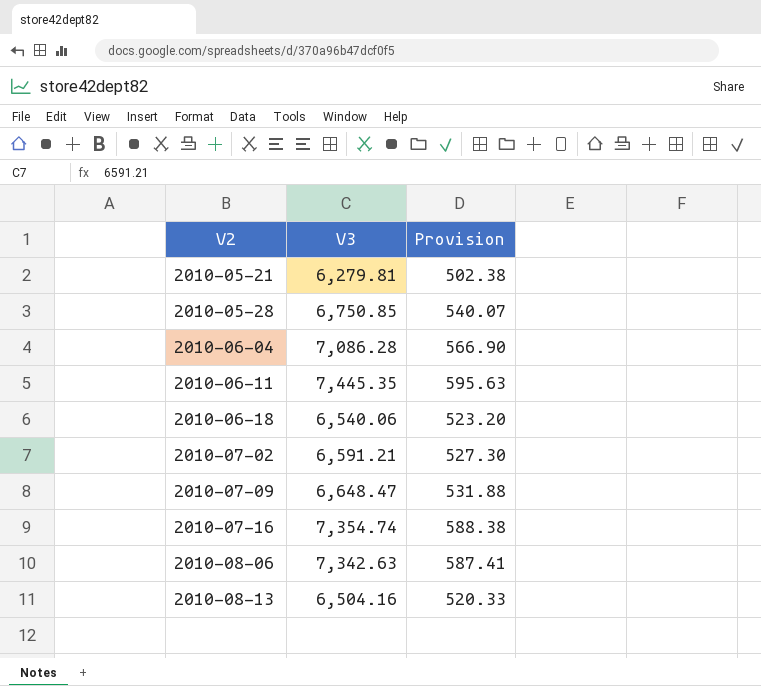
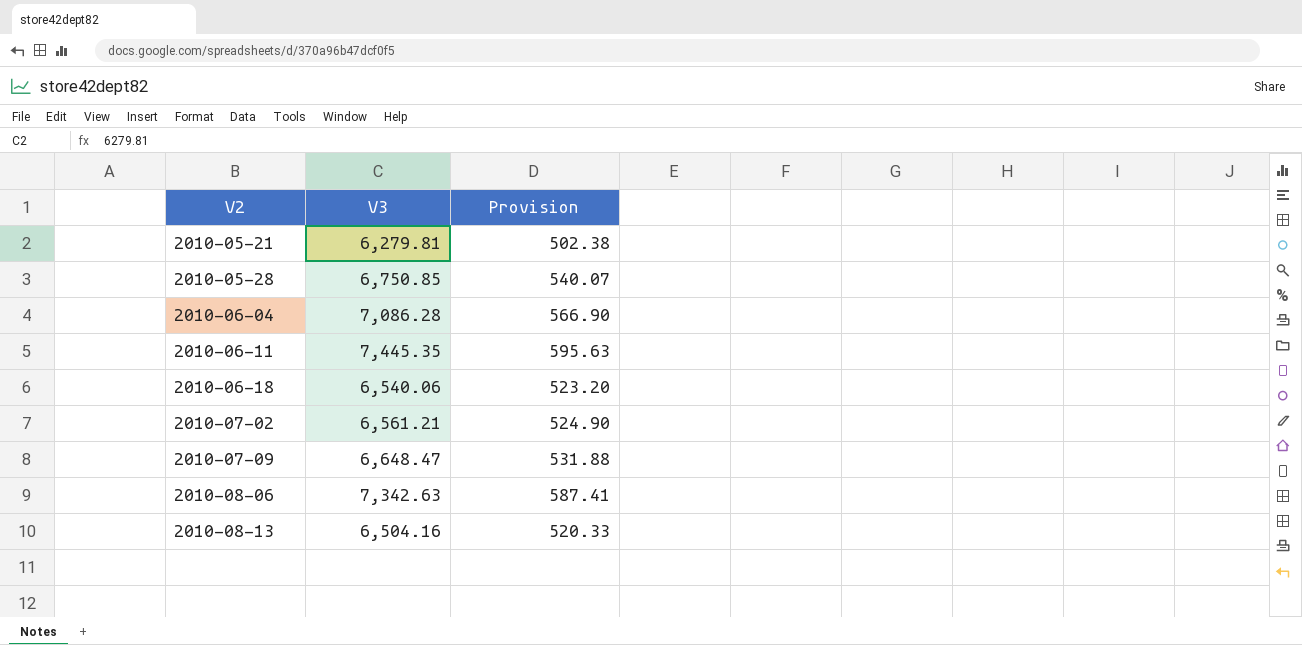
row 2010-07-16: 7,354.74 | 588.38 -> none
2010-07-02 | V3: 6,591.21 -> 6,561.21
2010-07-02 | Provision: 527.30 -> 524.90

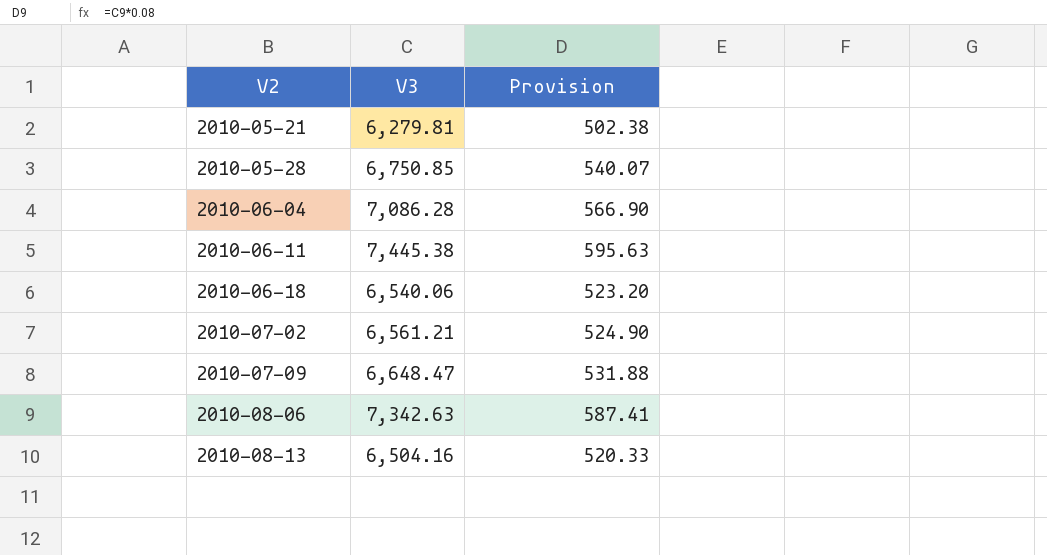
2010-06-11 | V3: 7,445.35 -> 7,445.38

